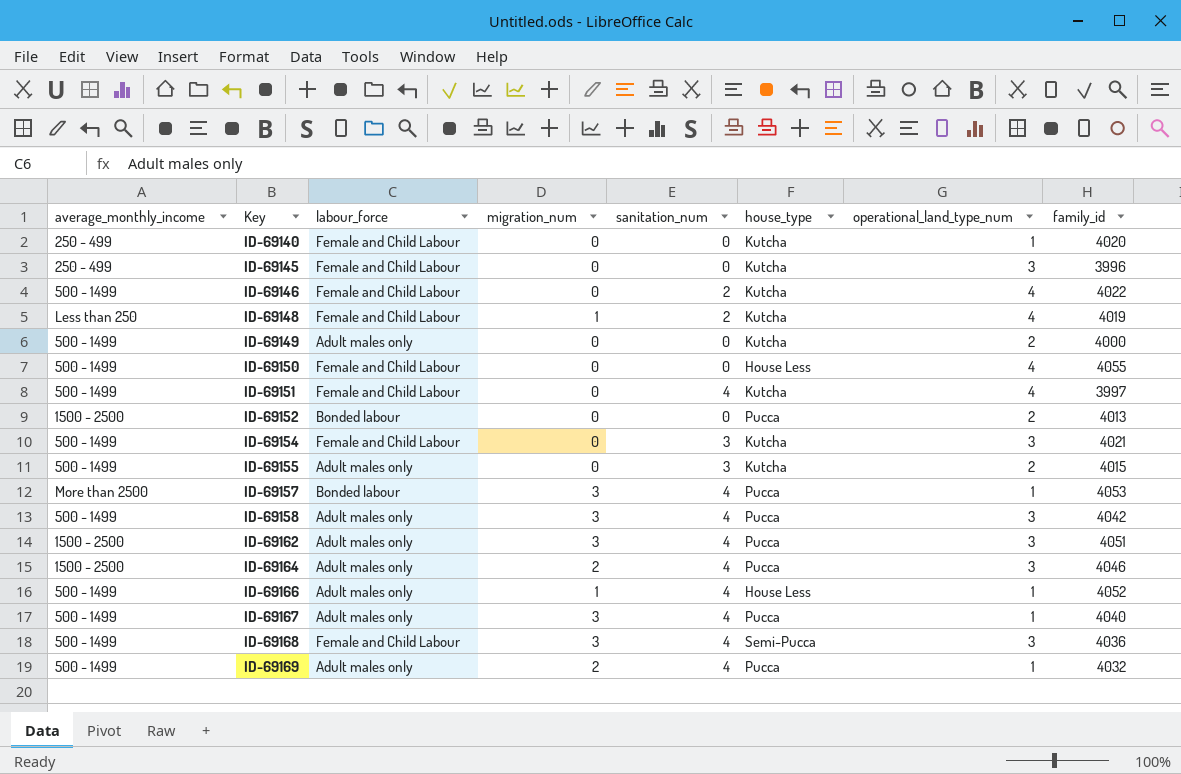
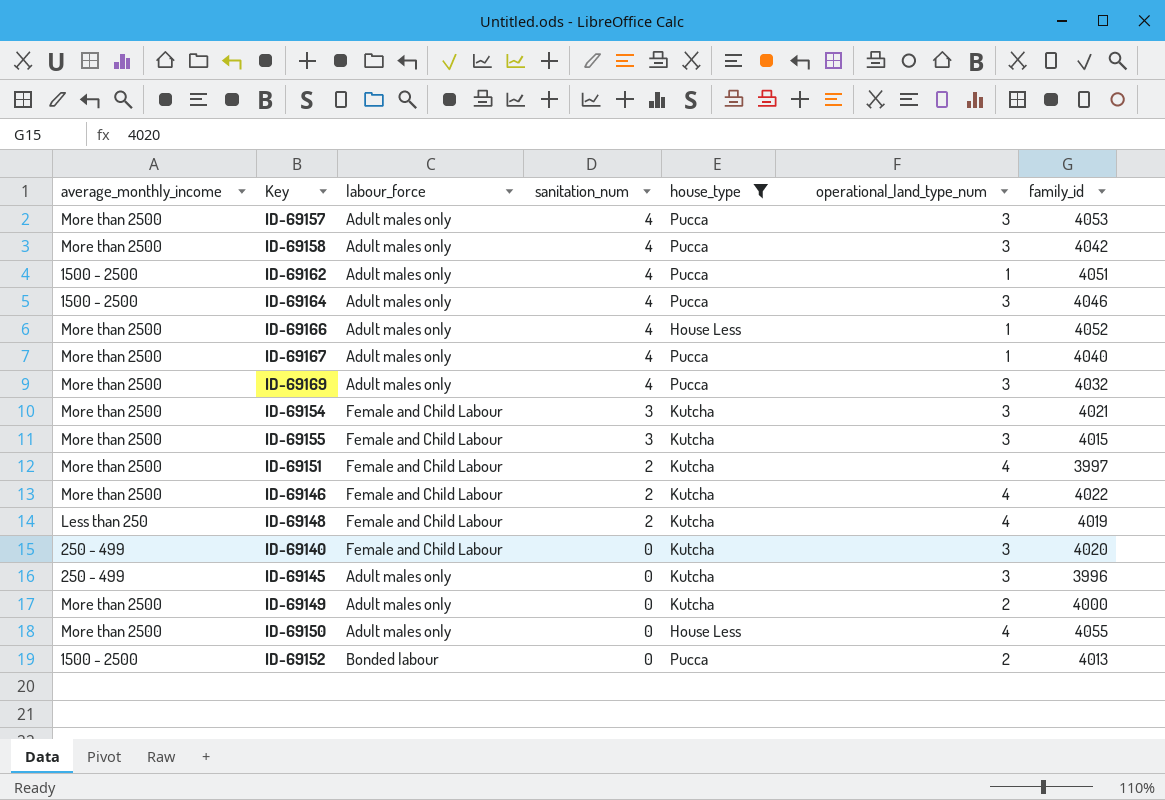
filter: none -> house_type != Semi-Pucca
row order: Key ascending -> sanitation_num descending
column migration_num | position: 4 -> none
ID-69157 | labour_force: Bonded labour -> Adult males only
ID-69157 | operational_land_type_num: 1 -> 3
ID-69158 | average_monthly_income: 500 - 1499 -> More than 2500
ID-69162 | operational_land_type_num: 3 -> 1
ID-69166 | average_monthly_income: 500 - 1499 -> More than 2500
ID-69167 | average_monthly_income: 500 - 1499 -> More than 2500
ID-69169 | average_monthly_income: 500 - 1499 -> More than 2500
ID-69169 | operational_land_type_num: 1 -> 3
ID-69154 | average_monthly_income: 500 - 1499 -> More than 2500
ID-69155 | average_monthly_income: 500 - 1499 -> More than 2500
ID-69155 | labour_force: Adult males only -> Female and Child Labour
ID-69155 | operational_land_type_num: 2 -> 3
ID-69151 | average_monthly_income: 500 - 1499 -> More than 2500
ID-69151 | sanitation_num: 4 -> 2
ID-69146 | average_monthly_income: 500 - 1499 -> More than 2500
ID-69140 | operational_land_type_num: 1 -> 3
ID-69145 | labour_force: Female and Child Labour -> Adult males only
ID-69149 | average_monthly_income: 500 - 1499 -> More than 2500
ID-69150 | average_monthly_income: 500 - 1499 -> More than 2500
ID-69150 | labour_force: Female and Child Labour -> Adult males only

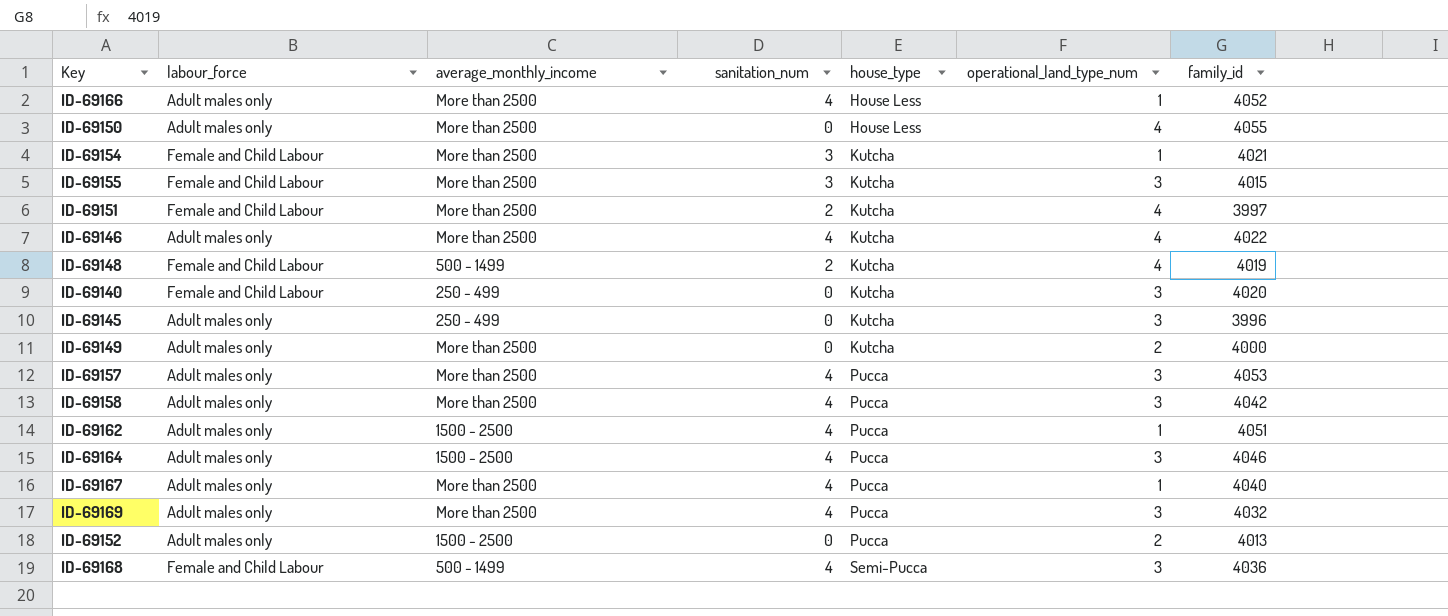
filter: house_type != Semi-Pucca -> none
row order: sanitation_num descending -> house_type ascending
column average_monthly_income | position: 1 -> 3
ID-69154 | operational_land_type_num: 3 -> 1
ID-69146 | labour_force: Female and Child Labour -> Adult males only
ID-69146 | sanitation_num: 2 -> 4
ID-69148 | average_monthly_income: Less than 250 -> 500 - 1499
ID-69152 | labour_force: Bonded labour -> Adult males only

